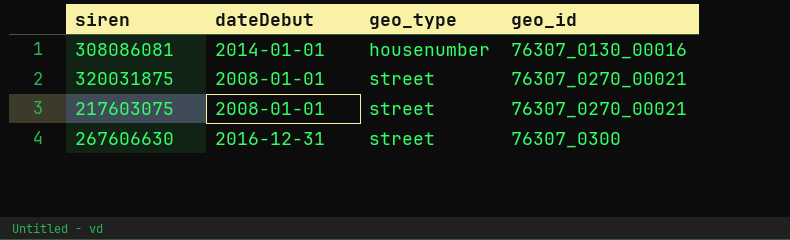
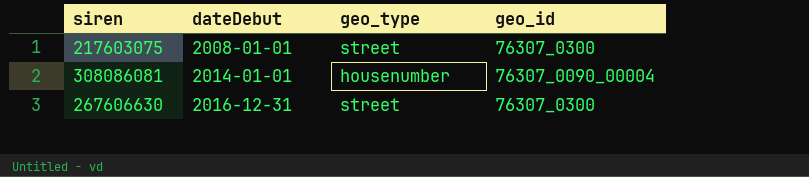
row order: geo_type ascending -> dateDebut ascending
row 320031875: 2008-01-01 | street | 76307_0270_00021 -> none
217603075 | geo_id: 76307_0270_00021 -> 76307_0300
308086081 | geo_id: 76307_0130_00016 -> 76307_0090_00004

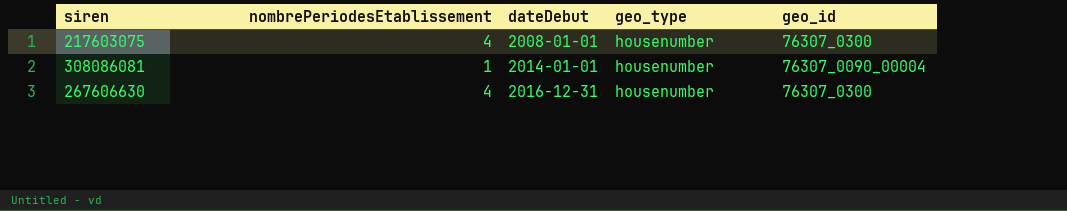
column nombrePeriodesEtablissement | position: none -> 2
217603075 | geo_type: street -> housenumber
267606630 | geo_type: street -> housenumber

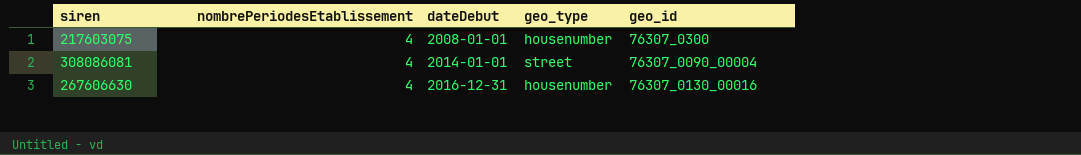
308086081 | nombrePeriodesEtablissement: 1 -> 4
308086081 | geo_type: housenumber -> street
267606630 | geo_id: 76307_0300 -> 76307_0130_00016

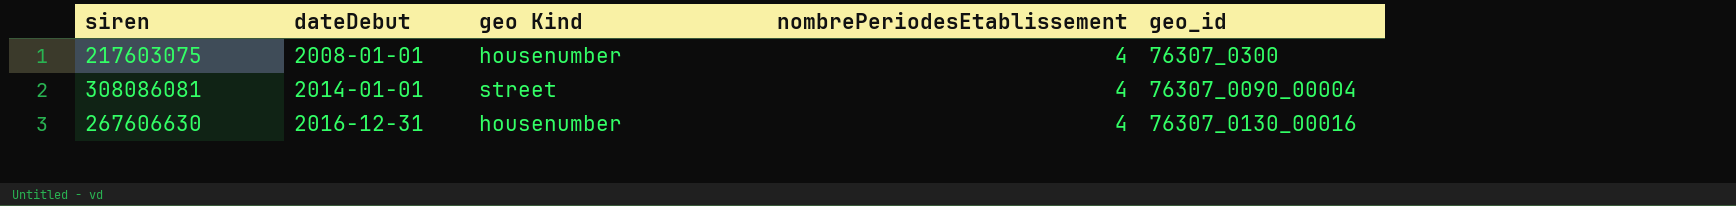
column name: geo_type -> geo Kind
column nombrePeriodesEtablissement | position: 2 -> 4

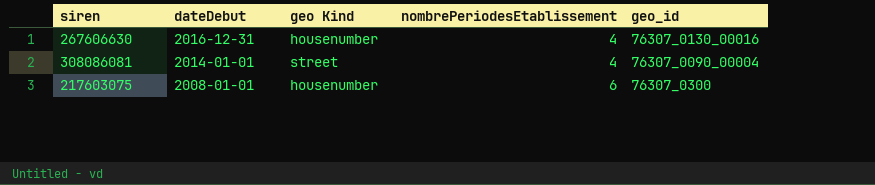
row order: dateDebut ascending -> dateDebut descending
217603075 | nombrePeriodesEtablissement: 4 -> 6

